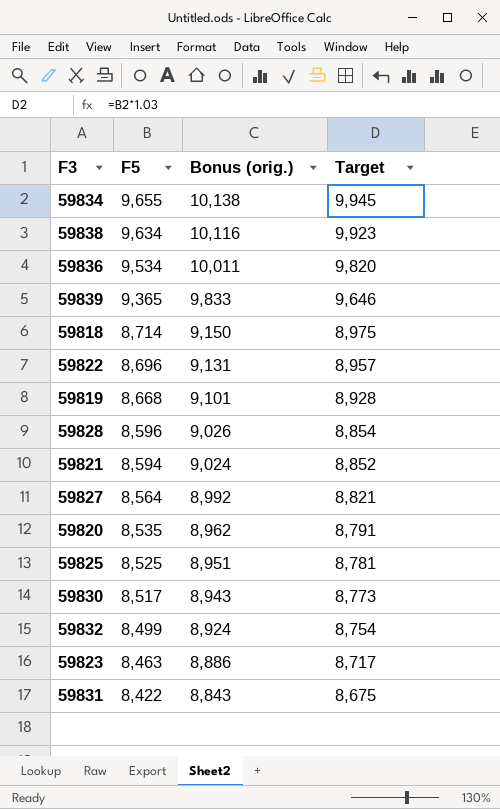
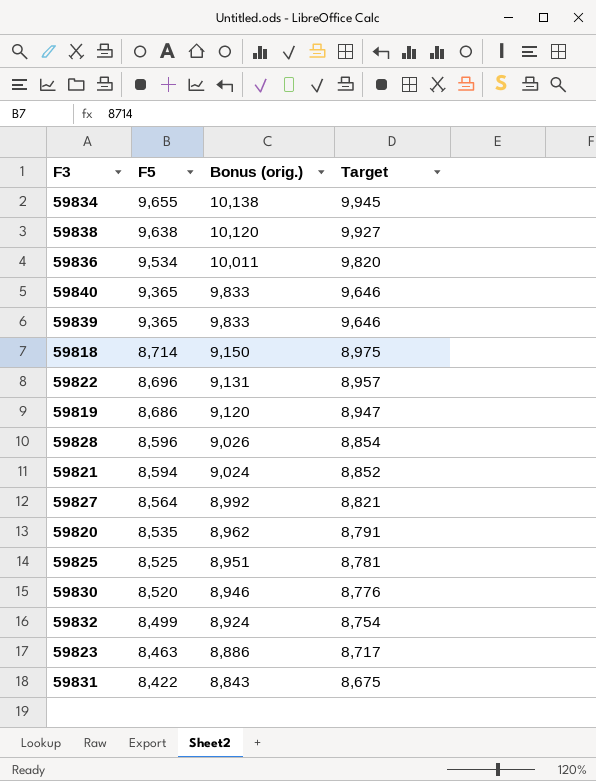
59838 | F5: 9,634 -> 9,638
59838 | Bonus (orig.): 10,116 -> 10,120
59838 | Target: 9,923 -> 9,927
row 59840: none -> 9,365 | 9,833 | 9,646
59819 | F5: 8,668 -> 8,686
59819 | Bonus (orig.): 9,101 -> 9,120
59819 | Target: 8,928 -> 8,947
59830 | F5: 8,517 -> 8,520
59830 | Bonus (orig.): 8,943 -> 8,946
59830 | Target: 8,773 -> 8,776

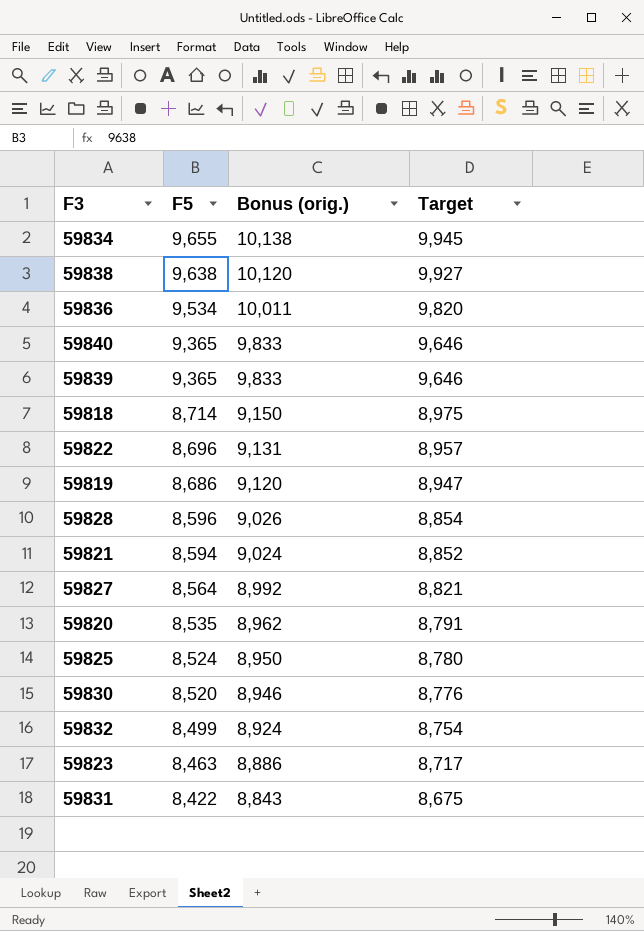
59825 | F5: 8,525 -> 8,524
59825 | Bonus (orig.): 8,951 -> 8,950
59825 | Target: 8,781 -> 8,780

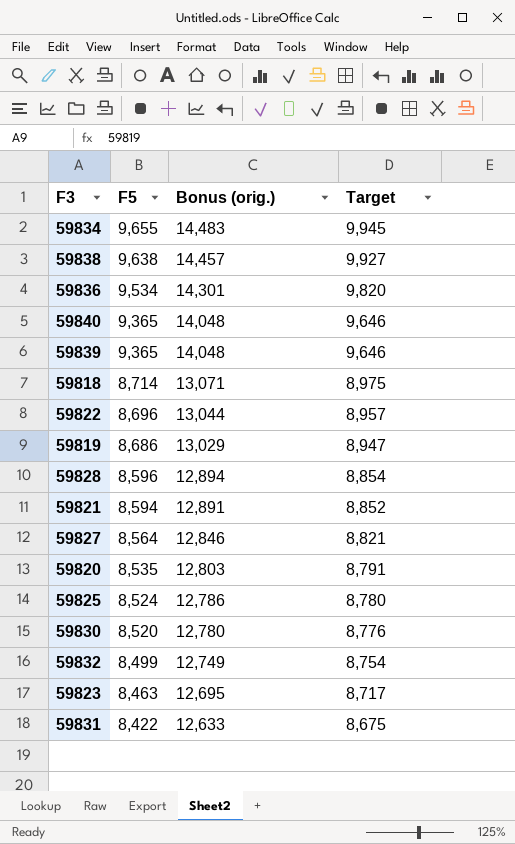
column Bonus (orig.) | formula: [F5] * 1.05 -> [F5] * 1.5

